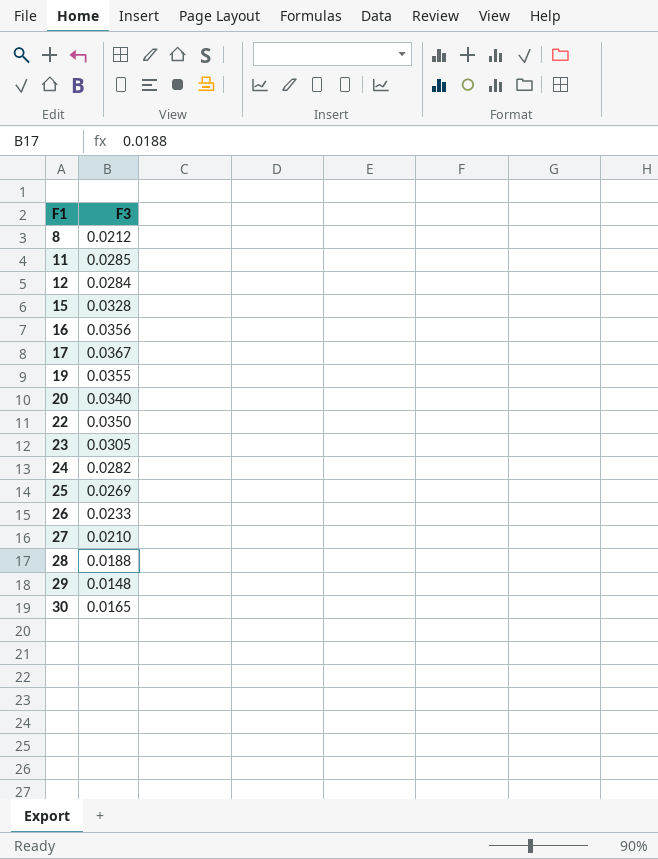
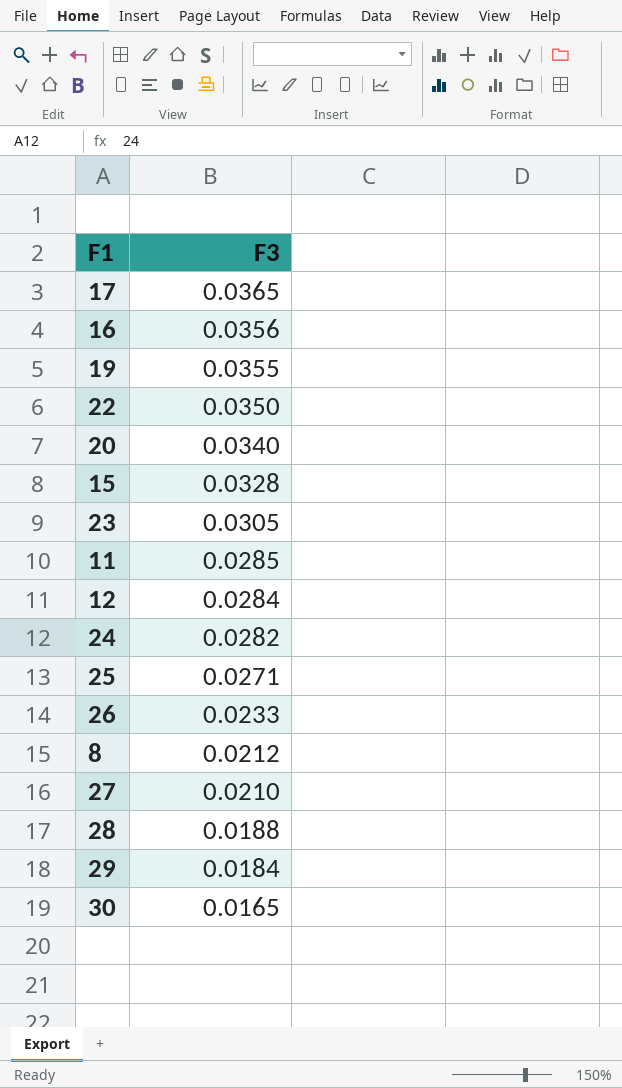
row order: F1 ascending -> F3 descending
17 | F3: 0.0367 -> 0.0365
25 | F3: 0.0269 -> 0.0271
29 | F3: 0.0148 -> 0.0184

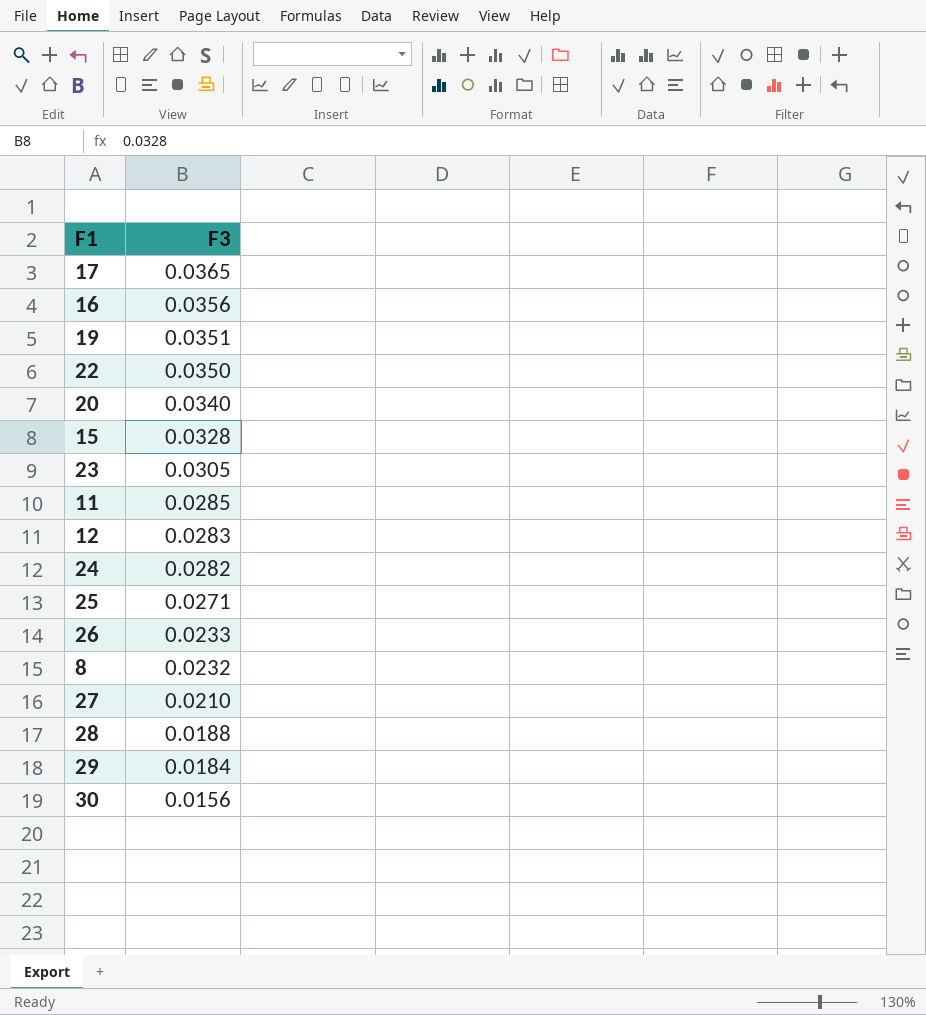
19 | F3: 0.0355 -> 0.0351
12 | F3: 0.0284 -> 0.0283
8 | F3: 0.0212 -> 0.0232
30 | F3: 0.0165 -> 0.0156

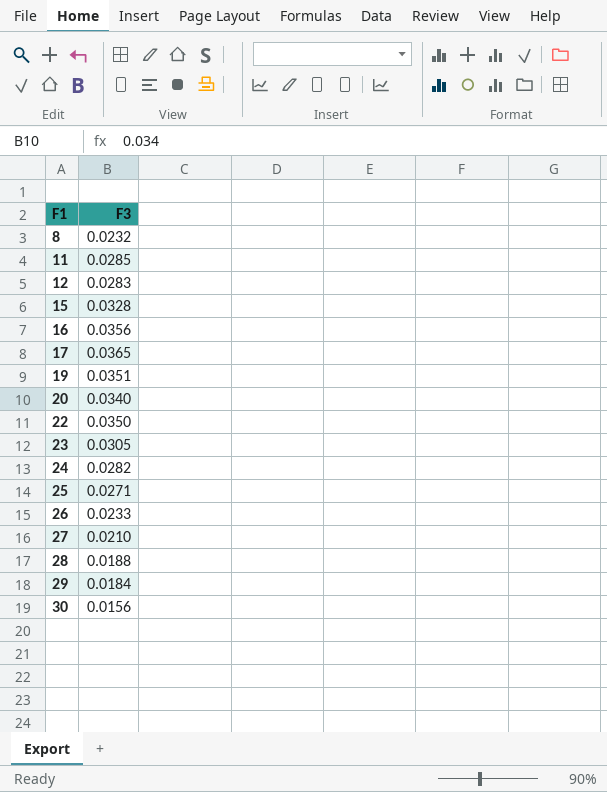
row order: F3 descending -> F1 ascending

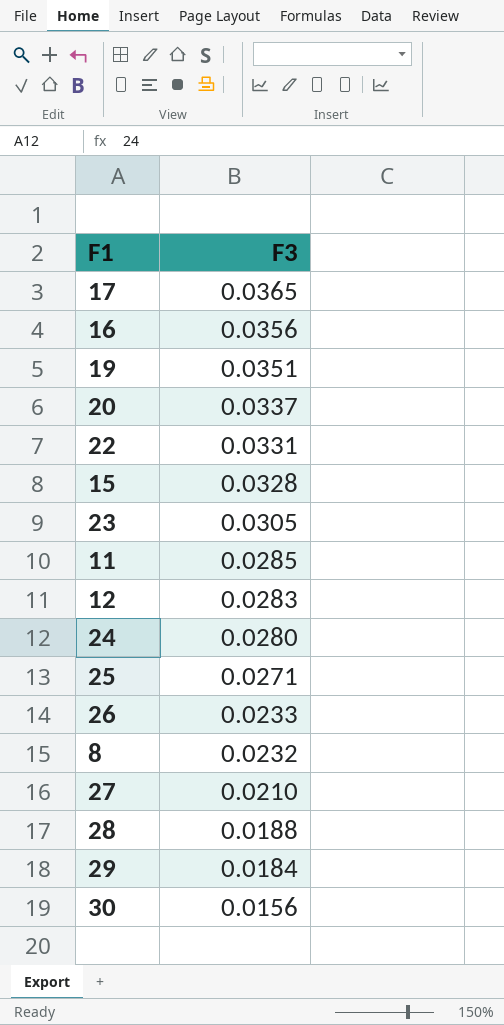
row order: F1 ascending -> F3 descending
20 | F3: 0.0340 -> 0.0337
22 | F3: 0.0350 -> 0.0331
24 | F3: 0.0282 -> 0.0280

